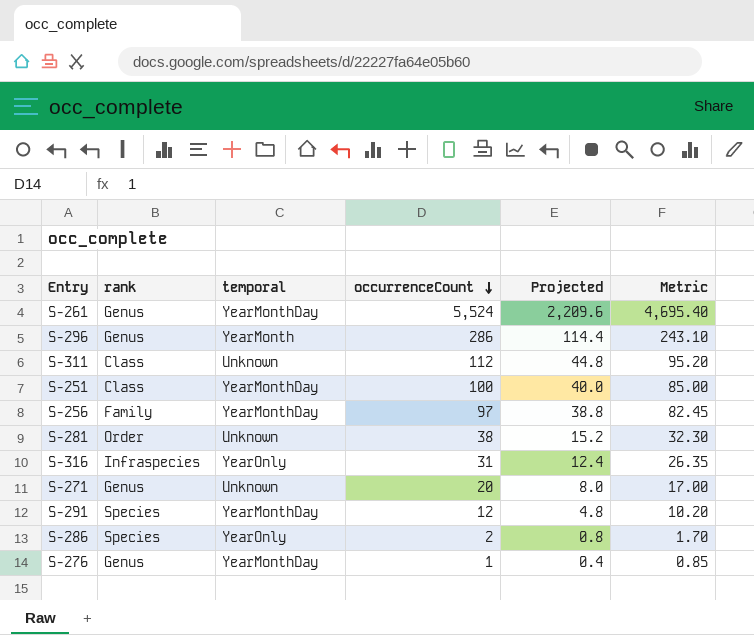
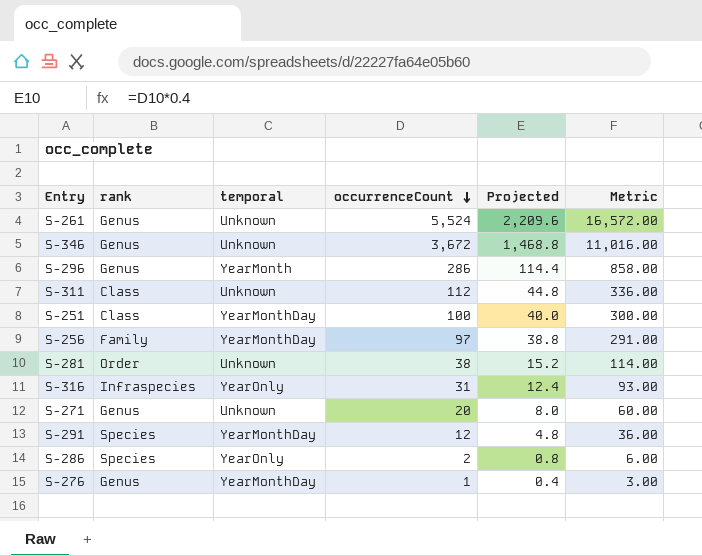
column Metric | formula: [occurrenceCount] * 0.85 -> [occurrenceCount] * 3
S-261 | temporal: YearMonthDay -> Unknown
row S-346: none -> Genus | Unknown | 3,672 | 1,468.8 | 11,016.00

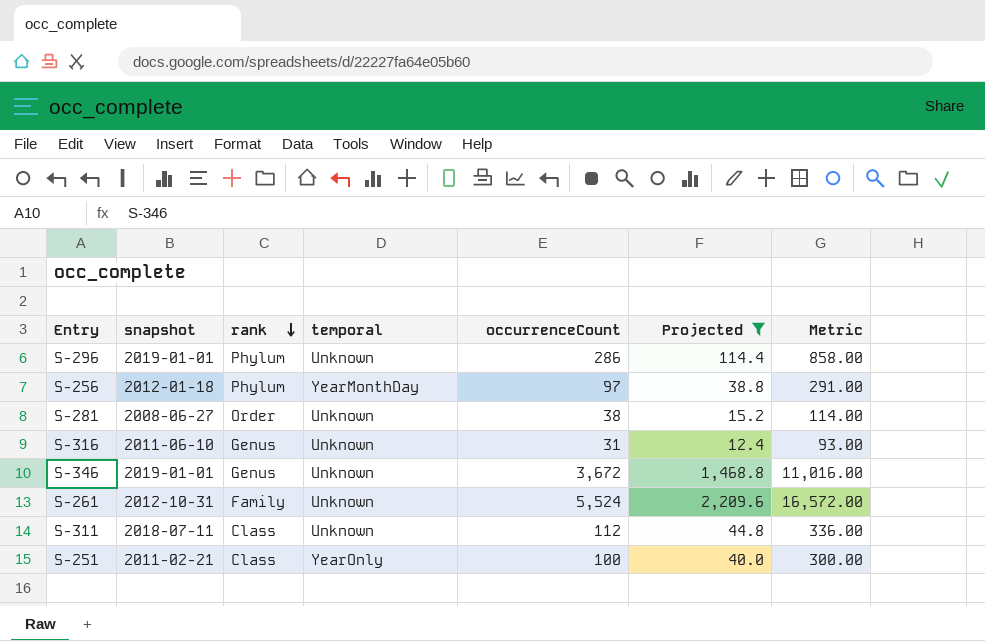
filter: none -> Projected >= 12.4
row order: occurrenceCount descending -> rank descending
column snapshot | position: none -> 2
S-296 | rank: Genus -> Phylum
S-296 | temporal: YearMonth -> Unknown
S-256 | rank: Family -> Phylum
S-316 | rank: Infraspecies -> Genus
S-316 | temporal: YearOnly -> Unknown
S-261 | rank: Genus -> Family
S-251 | temporal: YearMonthDay -> YearOnly

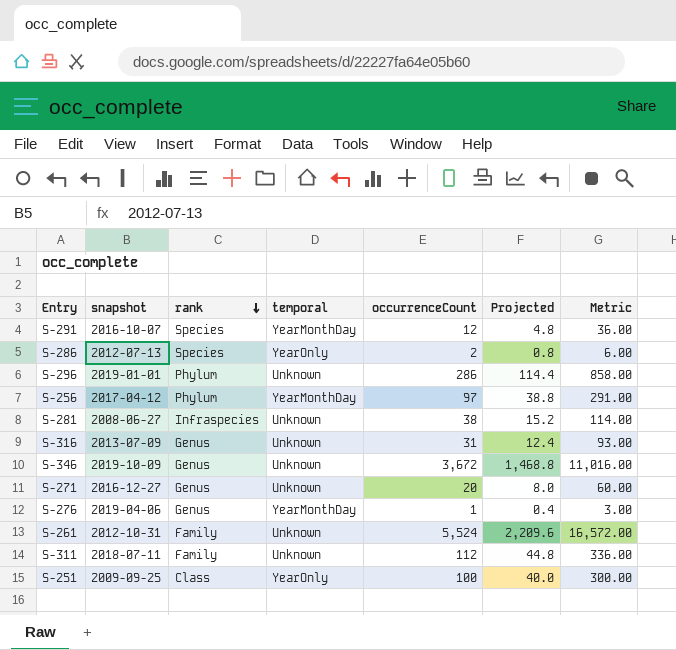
filter: Projected >= 12.4 -> none
S-256 | snapshot: 2012-01-18 -> 2017-04-12
S-281 | rank: Order -> Infraspecies
S-316 | snapshot: 2011-06-10 -> 2013-07-09
S-346 | snapshot: 2019-01-01 -> 2019-10-09
S-311 | rank: Class -> Family
S-251 | snapshot: 2011-02-21 -> 2009-09-25

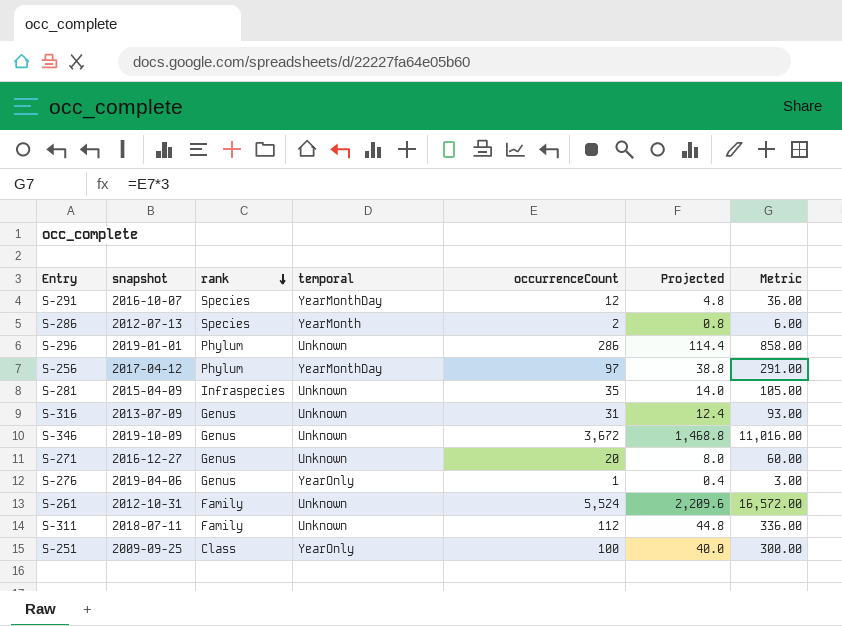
S-286 | temporal: YearOnly -> YearMonth
S-281 | snapshot: 2008-06-27 -> 2015-04-09
S-281 | occurrenceCount: 38 -> 35
S-281 | Projected: 15.2 -> 14.0
S-281 | Metric: 114.00 -> 105.00
S-276 | temporal: YearMonthDay -> YearOnly

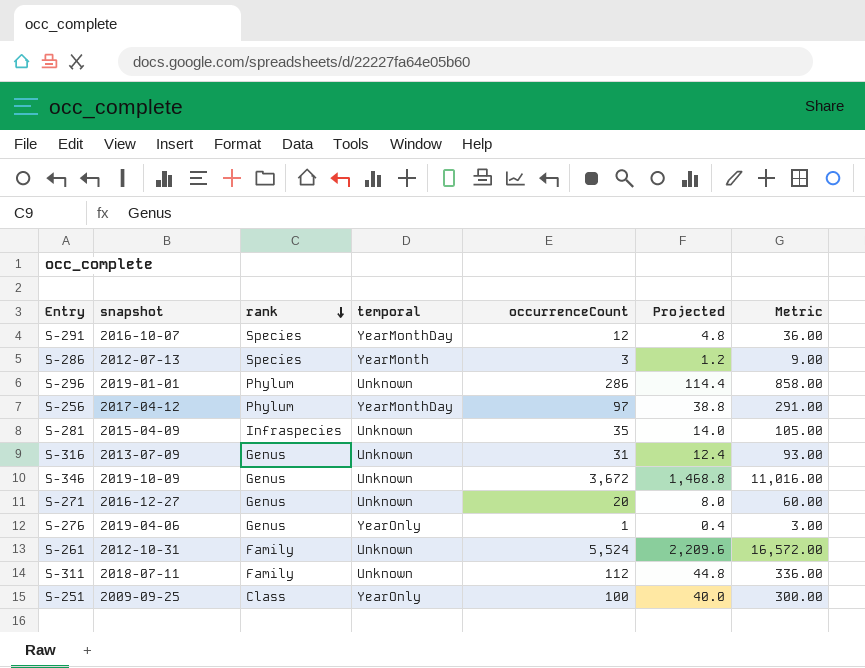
S-286 | occurrenceCount: 2 -> 3
S-286 | Projected: 0.8 -> 1.2
S-286 | Metric: 6.00 -> 9.00

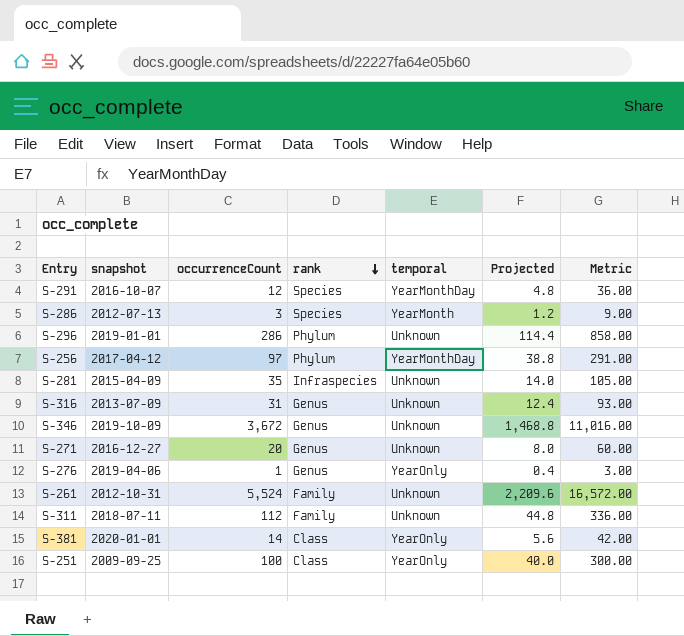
column occurrenceCount | position: 5 -> 3
row S-381: none -> 2020-01-01 | 14 | Class | YearOnly | 5.6 | 42.00

